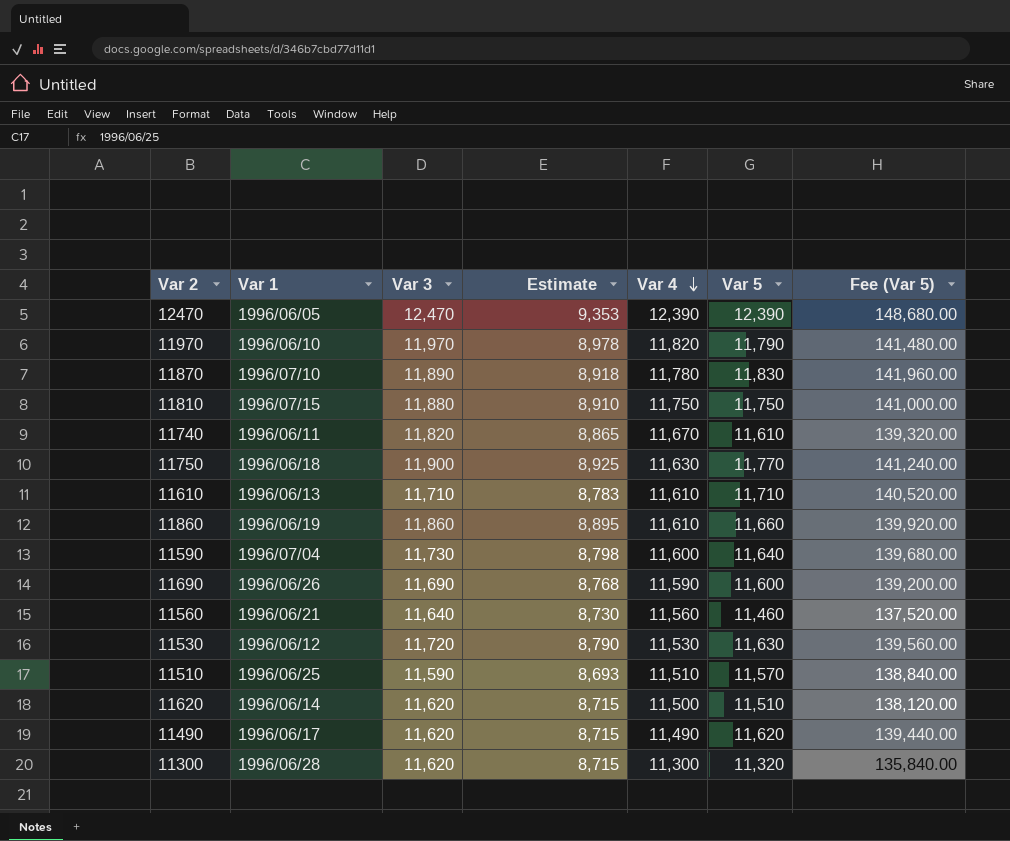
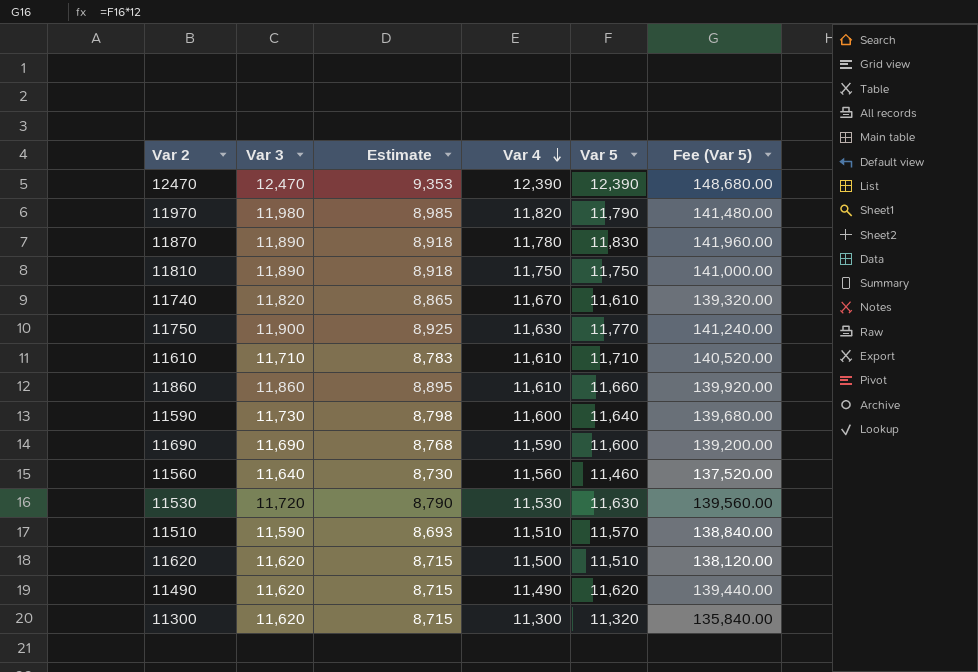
column Var 1 | position: 2 -> none
11970 | Var 3: 11,970 -> 11,980
11970 | Estimate: 8,978 -> 8,985
11810 | Var 3: 11,880 -> 11,890
11810 | Estimate: 8,910 -> 8,918

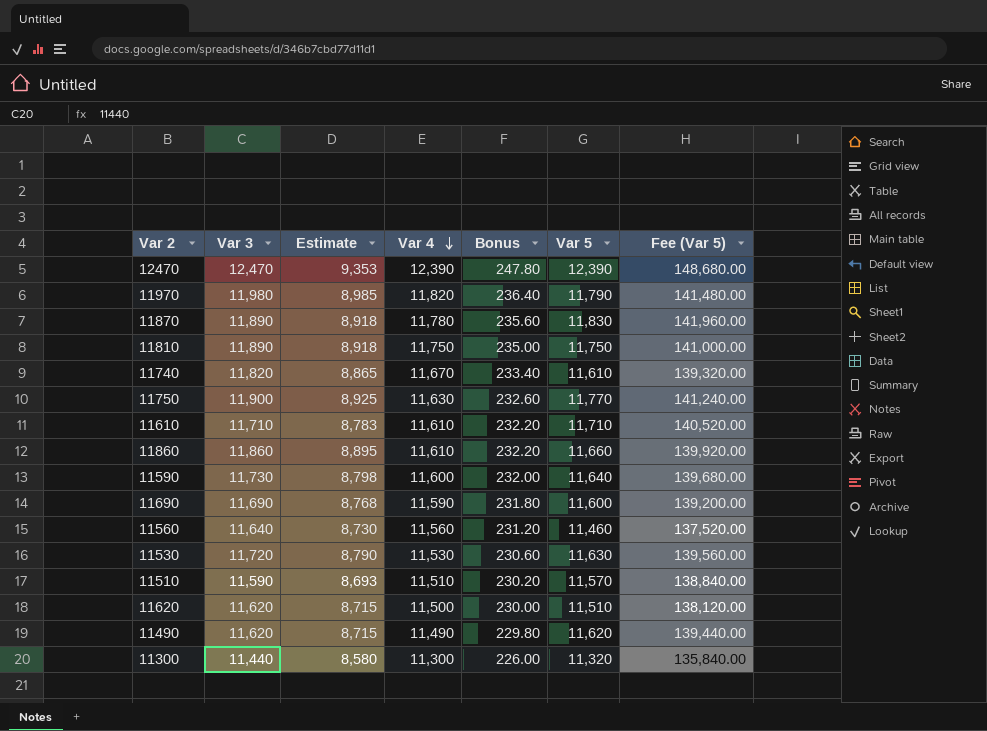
column Bonus | formula: none -> [Var 4] * 0.02
11300 | Var 3: 11,620 -> 11,440
11300 | Estimate: 8,715 -> 8,580

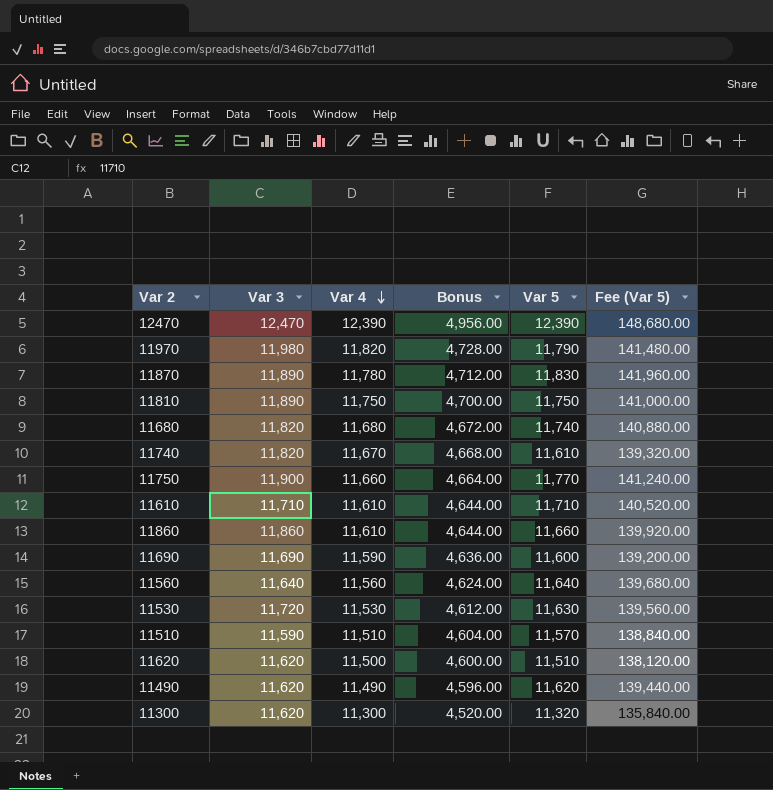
column Estimate | formula: [Var 3] * 0.75 -> none
column Bonus | formula: [Var 4] * 0.02 -> [Var 4] * 0.4
row 11590: 11,730 | 8,798 | 11,600 | 232.00 | 11,640 | 139,680.00 -> none
row 11680: none -> 11,820 | 11,680 | 4,672.00 | 11,740 | 140,880.00
11750 | Var 4: 11,630 -> 11,660
11560 | Var 5: 11,460 -> 11,640
11560 | Fee (Var 5): 137,520.00 -> 139,680.00
11300 | Var 3: 11,440 -> 11,620

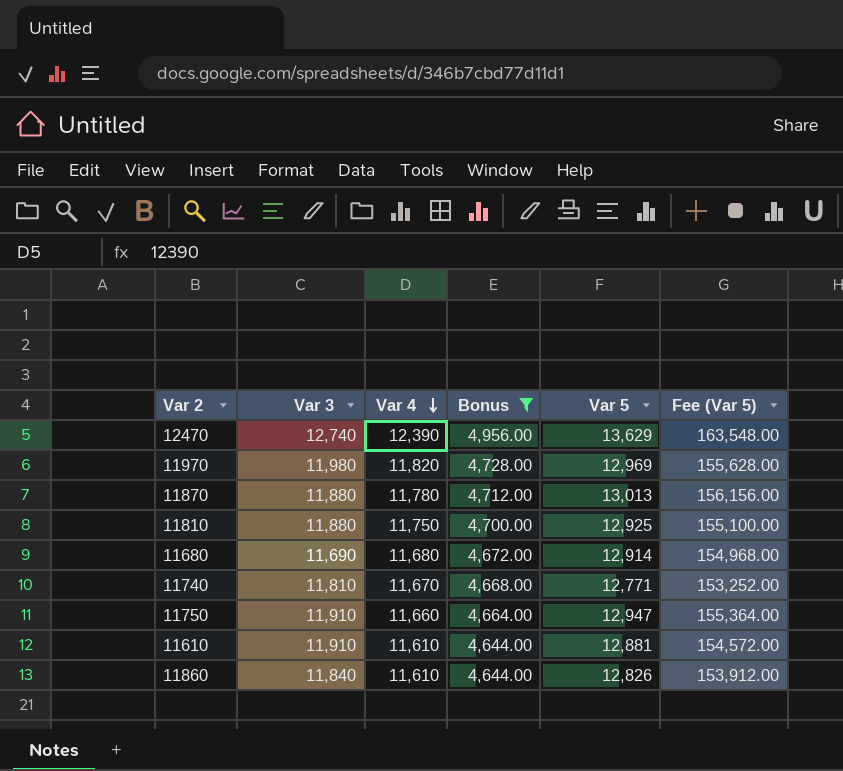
filter: none -> Bonus >= 4,644.00
12470 | Var 3: 12,470 -> 12,740
12470 | Var 5: 12,390 -> 13,629
12470 | Fee (Var 5): 148,680.00 -> 163,548.00
11970 | Var 5: 11,790 -> 12,969
11970 | Fee (Var 5): 141,480.00 -> 155,628.00
11870 | Var 3: 11,890 -> 11,880
11870 | Var 5: 11,830 -> 13,013
11870 | Fee (Var 5): 141,960.00 -> 156,156.00
11810 | Var 3: 11,890 -> 11,880
11810 | Var 5: 11,750 -> 12,925
11810 | Fee (Var 5): 141,000.00 -> 155,100.00
11680 | Var 3: 11,820 -> 11,690
11680 | Var 5: 11,740 -> 12,914
11680 | Fee (Var 5): 140,880.00 -> 154,968.00
11740 | Var 3: 11,820 -> 11,810
11740 | Var 5: 11,610 -> 12,771
11740 | Fee (Var 5): 139,320.00 -> 153,252.00
11750 | Var 3: 11,900 -> 11,910
11750 | Var 5: 11,770 -> 12,947
11750 | Fee (Var 5): 141,240.00 -> 155,364.00
11610 | Var 3: 11,710 -> 11,910
11610 | Var 5: 11,710 -> 12,881
11610 | Fee (Var 5): 140,520.00 -> 154,572.00
11860 | Var 3: 11,860 -> 11,840
11860 | Var 5: 11,660 -> 12,826
11860 | Fee (Var 5): 139,920.00 -> 153,912.00

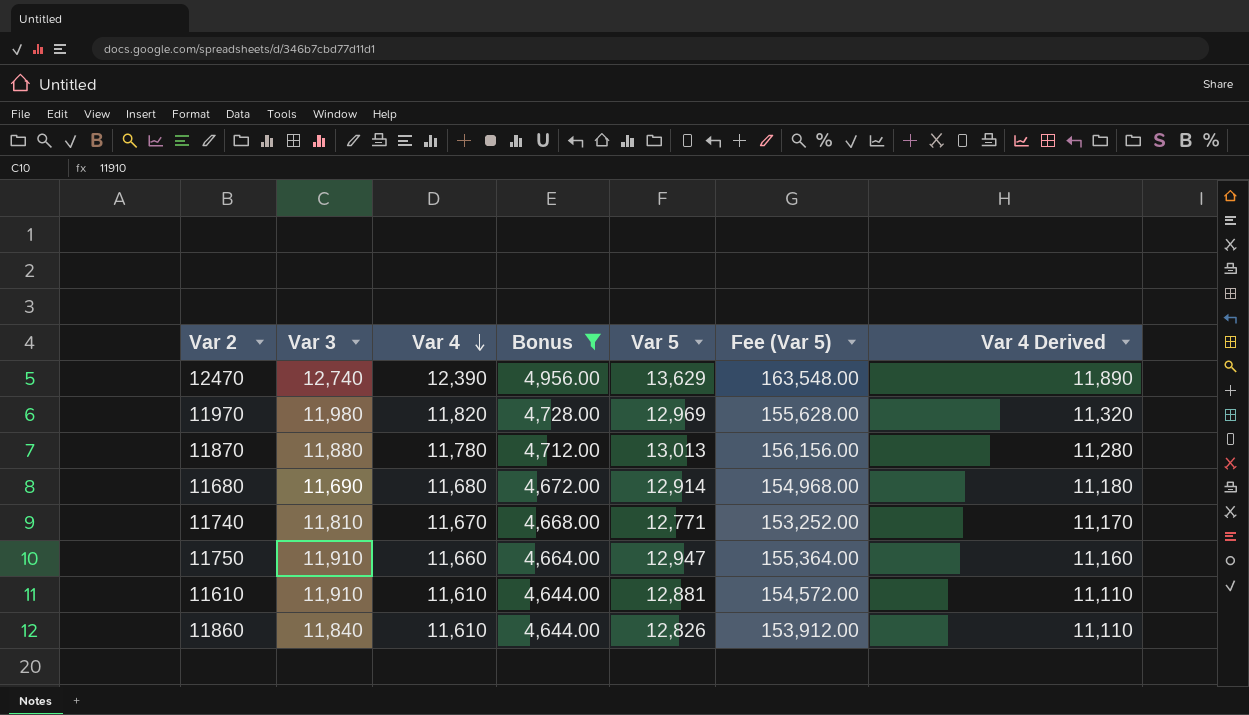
column Var 4 Derived | formula: none -> [Var 4] - 500
row 11810: 11,880 | 11,750 | 4,700.00 | 12,925 | 155,100.00 -> none

